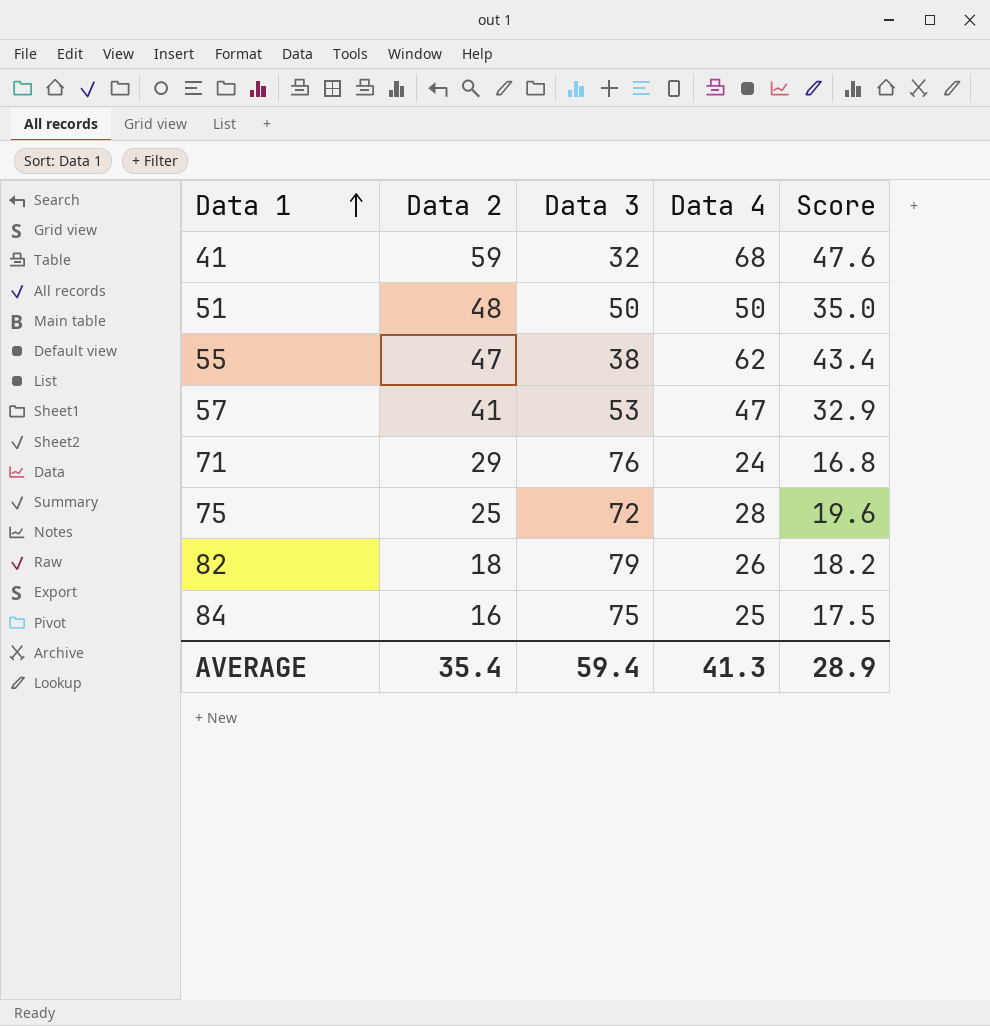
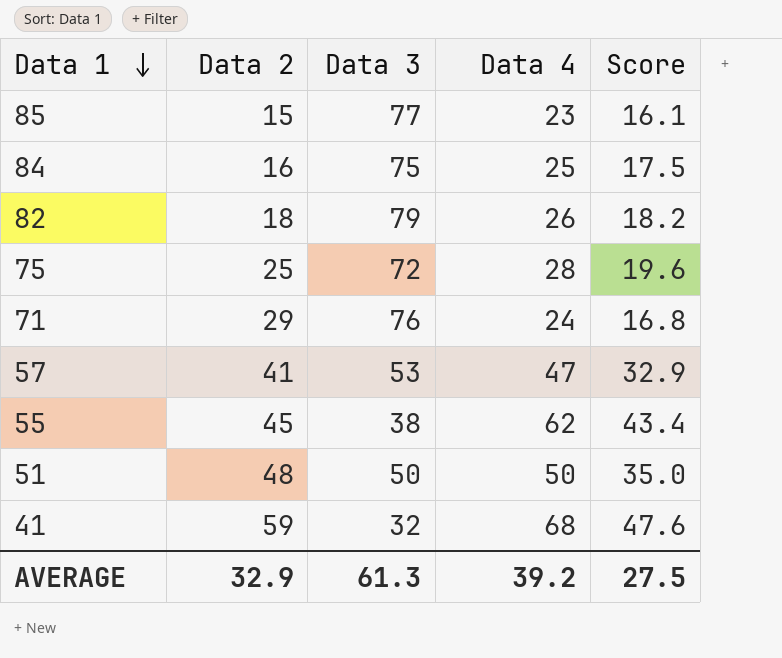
row order: Data 1 ascending -> Data 1 descending
row 85: none -> 15 | 77 | 23 | 16.1
55 | Data 2: 47 -> 45
AVERAGE | Data 2: 35.4 -> 32.9
AVERAGE | Data 3: 59.4 -> 61.3
AVERAGE | Data 4: 41.3 -> 39.2
AVERAGE | Score: 28.9 -> 27.5

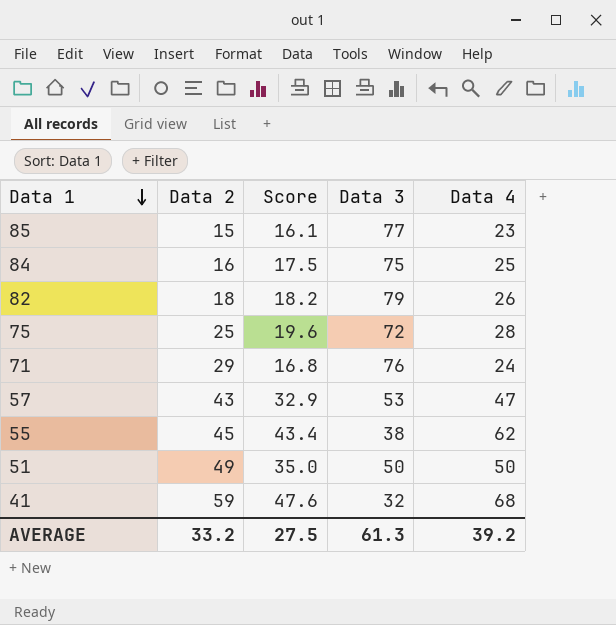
column Score | position: 5 -> 3
57 | Data 2: 41 -> 43
51 | Data 2: 48 -> 49
AVERAGE | Data 2: 32.9 -> 33.2

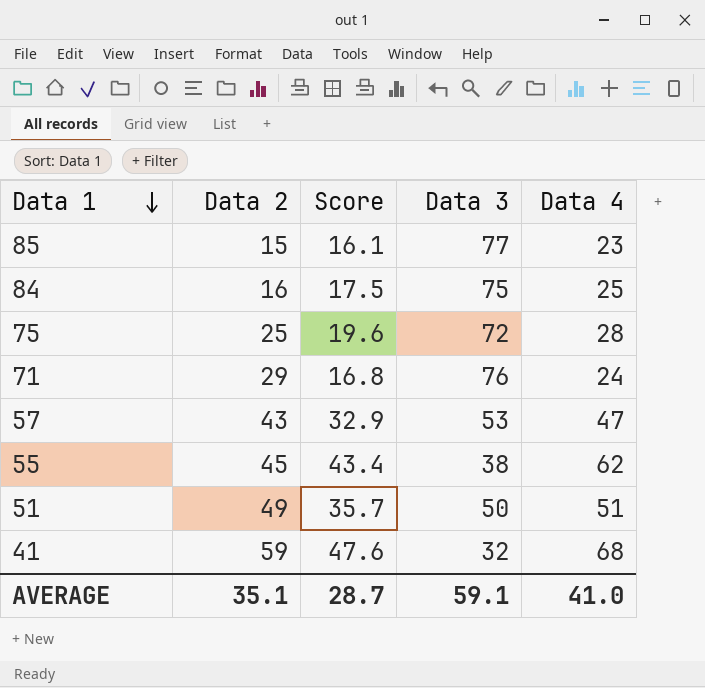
row 82: 18 | 18.2 | 79 | 26 -> none
51 | Score: 35.0 -> 35.7
51 | Data 4: 50 -> 51
AVERAGE | Data 2: 33.2 -> 35.1
AVERAGE | Score: 27.5 -> 28.7
AVERAGE | Data 3: 61.3 -> 59.1
AVERAGE | Data 4: 39.2 -> 41.0

